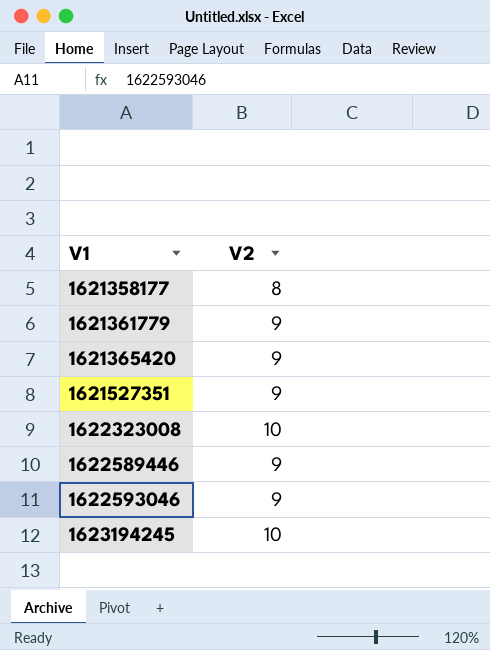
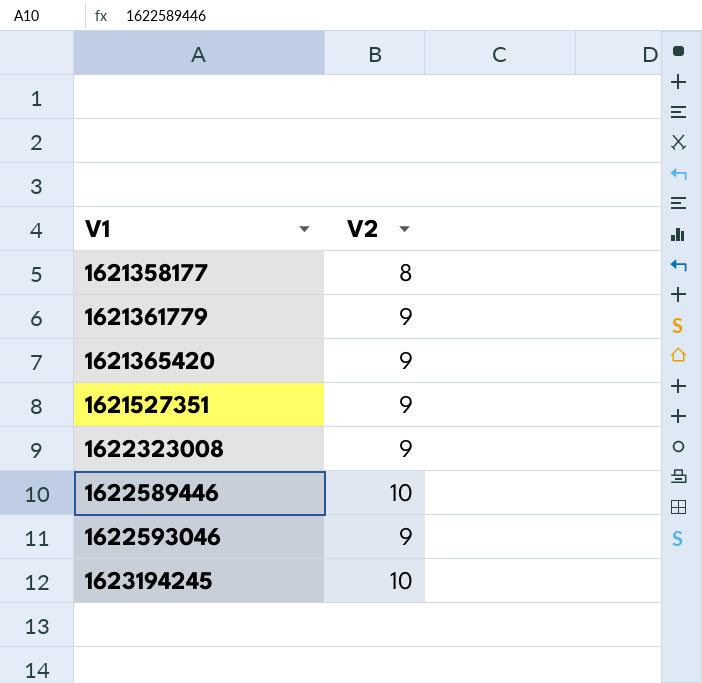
1622323008 | V2: 10 -> 9
1622589446 | V2: 9 -> 10

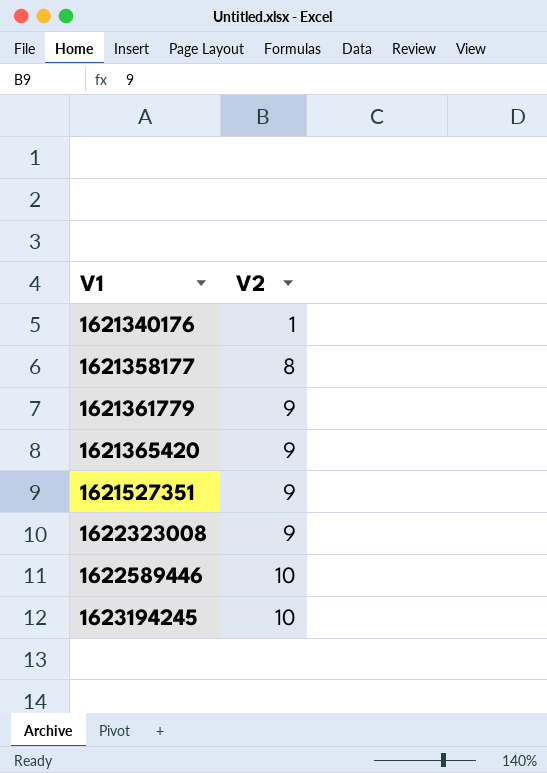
row 1622593046: 9 -> none
row 1621340176: none -> 1

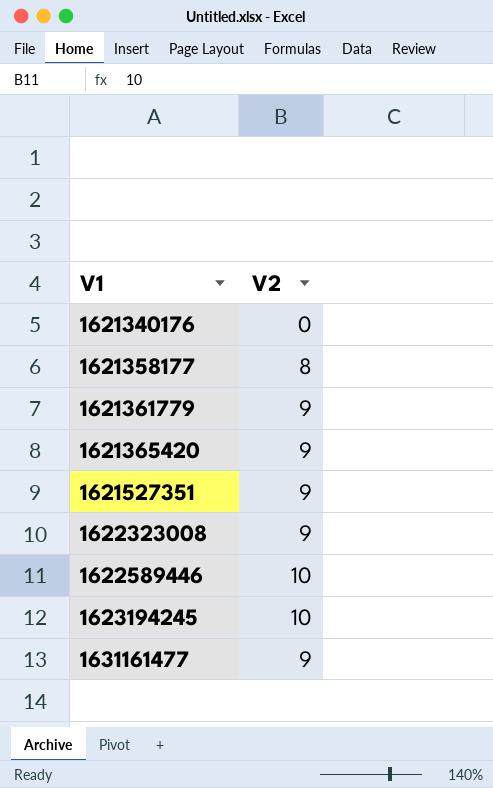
1621340176 | V2: 1 -> 0
row 1631161477: none -> 9

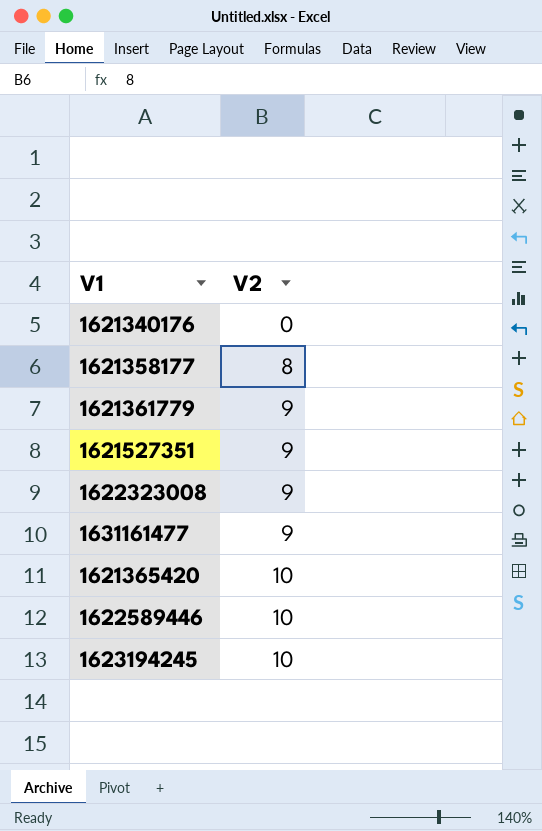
row order: V1 ascending -> V2 ascending
1621365420 | V2: 9 -> 10

